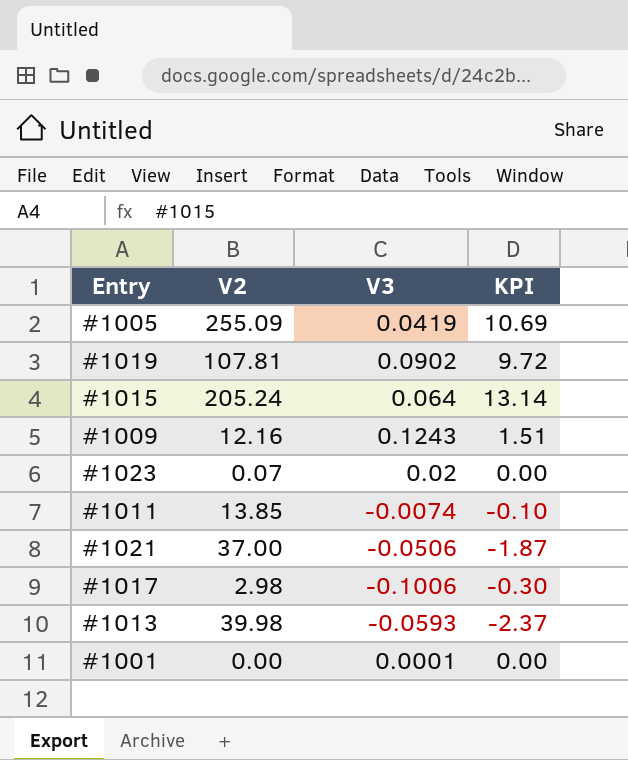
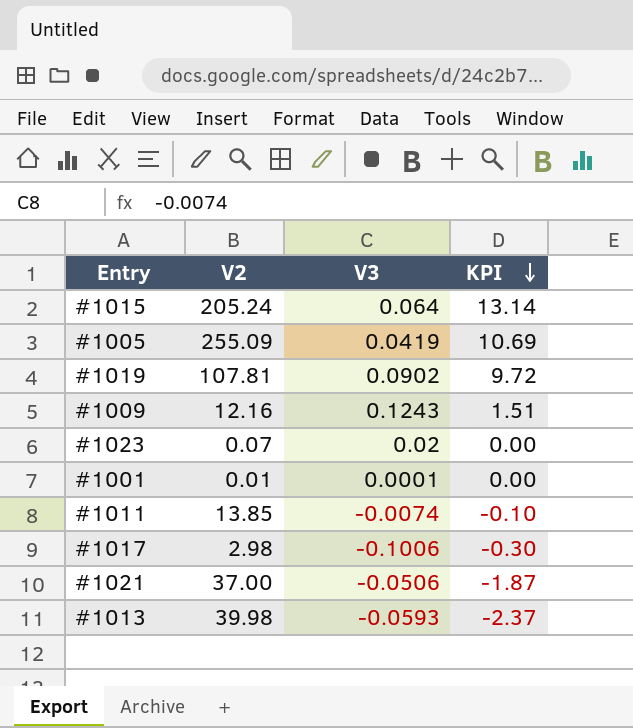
row order: none -> KPI descending
#1001 | V2: 0.00 -> 0.01

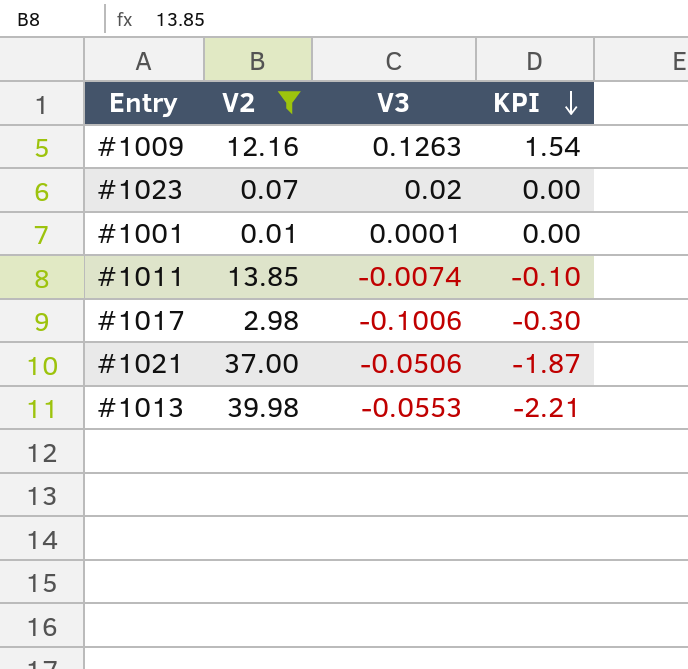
filter: none -> V2 <= 39.98
#1009 | V3: 0.1243 -> 0.1263
#1009 | KPI: 1.51 -> 1.54
#1013 | V3: -0.0593 -> -0.0553
#1013 | KPI: -2.37 -> -2.21

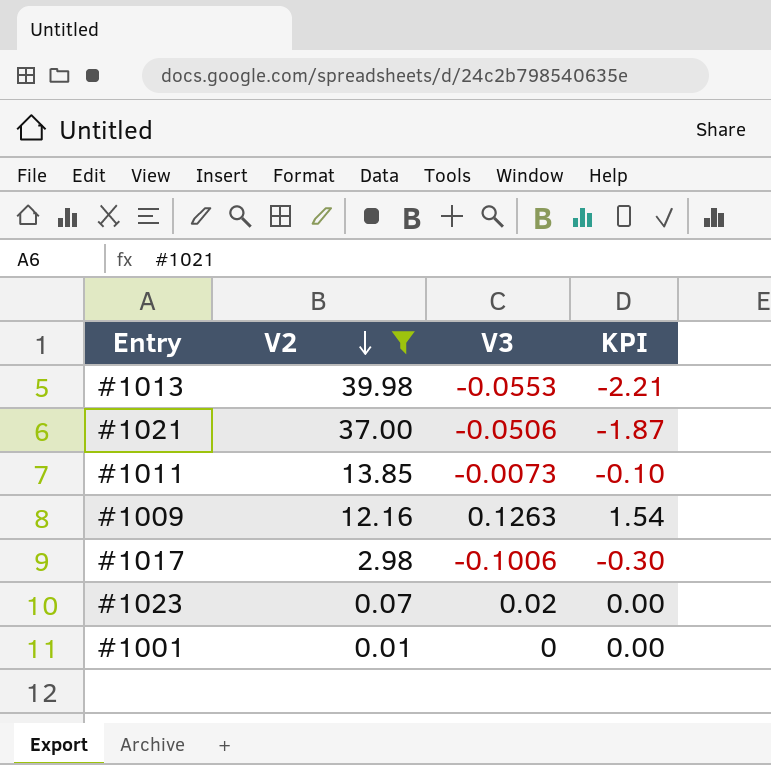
row order: KPI descending -> V2 descending
#1011 | V3: -0.0074 -> -0.0073
#1001 | V3: 0.0001 -> 0

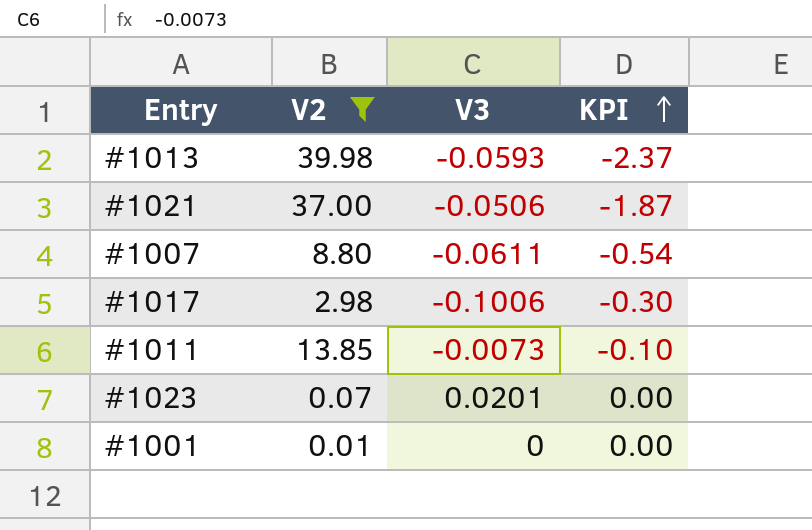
row order: V2 descending -> KPI ascending
row #1009: 12.16 | 0.1263 | 1.54 -> none
#1013 | V3: -0.0553 -> -0.0593
#1013 | KPI: -2.21 -> -2.37
row #1007: none -> 8.80 | -0.0611 | -0.54
#1023 | V3: 0.02 -> 0.0201

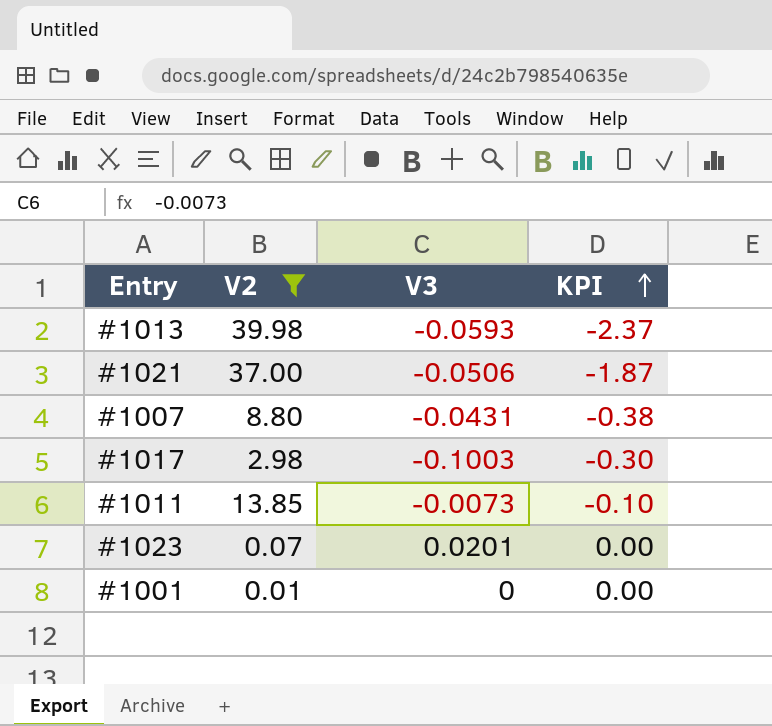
#1007 | V3: -0.0611 -> -0.0431
#1007 | KPI: -0.54 -> -0.38
#1017 | V3: -0.1006 -> -0.1003

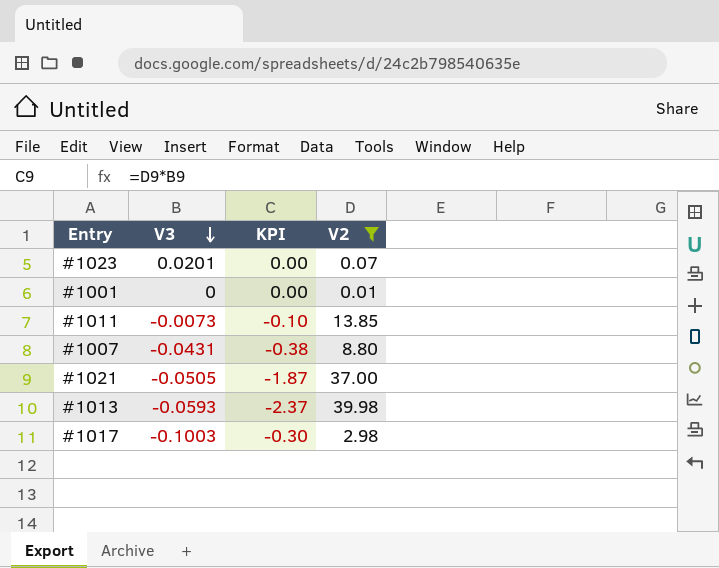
row order: KPI ascending -> V3 descending
column V2 | position: 2 -> 4
#1021 | V3: -0.0506 -> -0.0505

